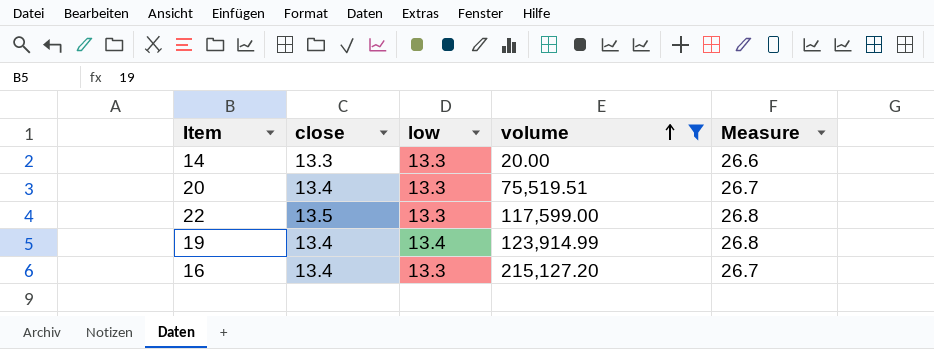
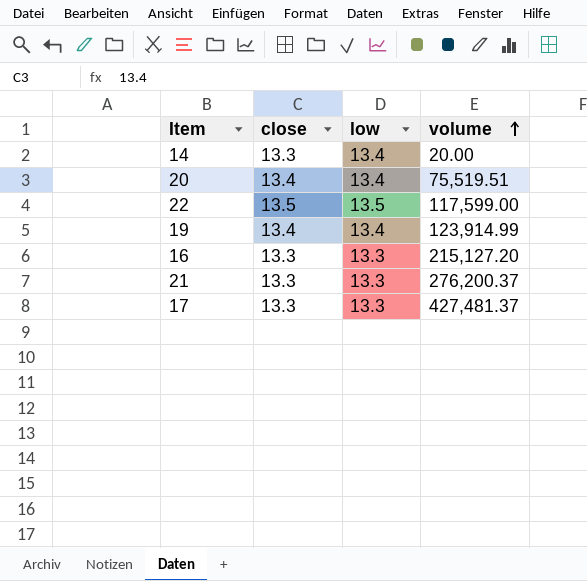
filter: volume <= 215,127.20 -> none
column Measure | formula: [close] + [low] -> none
14 | low: 13.3 -> 13.4
20 | low: 13.3 -> 13.4
22 | low: 13.3 -> 13.5
16 | close: 13.4 -> 13.3

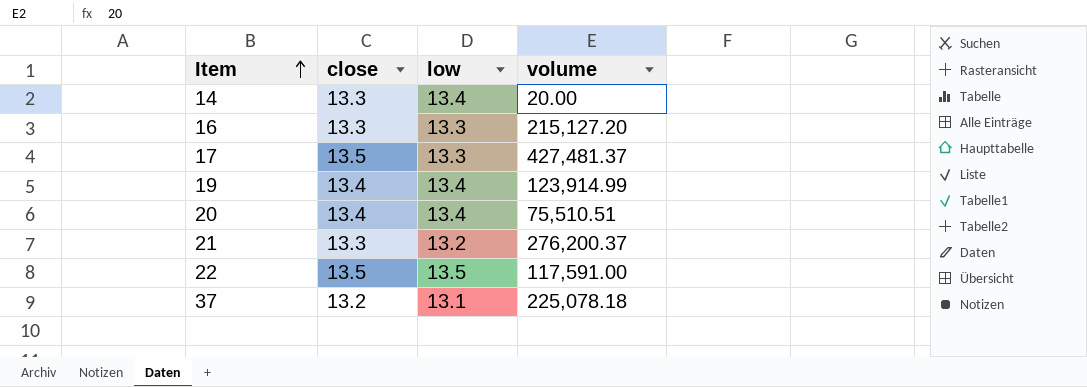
row order: volume ascending -> Item ascending
17 | close: 13.3 -> 13.5
20 | volume: 75,519.51 -> 75,510.51
21 | low: 13.3 -> 13.2
22 | volume: 117,599.00 -> 117,591.00
row 37: none -> 13.2 | 13.1 | 225,078.18

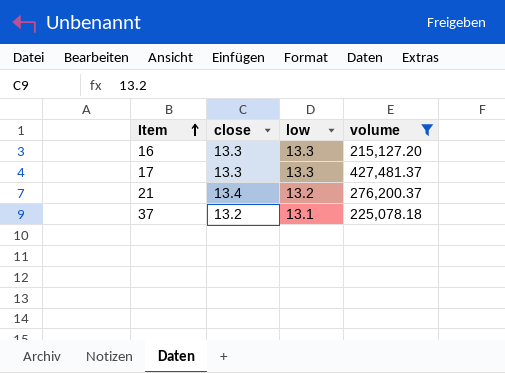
filter: none -> volume >= 215,127.20
17 | close: 13.5 -> 13.3
21 | close: 13.3 -> 13.4

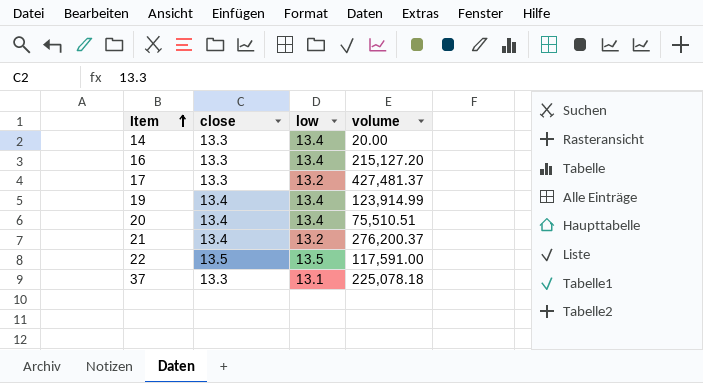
filter: volume >= 215,127.20 -> none
16 | low: 13.3 -> 13.4
17 | low: 13.3 -> 13.2
37 | close: 13.2 -> 13.3

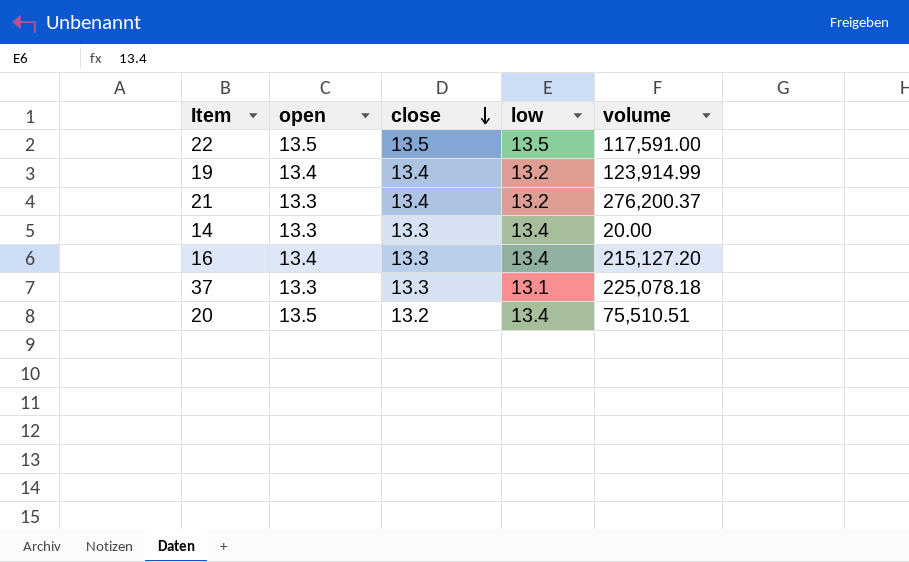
row order: Item ascending -> close descending
column open | position: none -> 2
row 17: 13.3 | 13.2 | 427,481.37 -> none
19 | low: 13.4 -> 13.2
20 | close: 13.4 -> 13.2

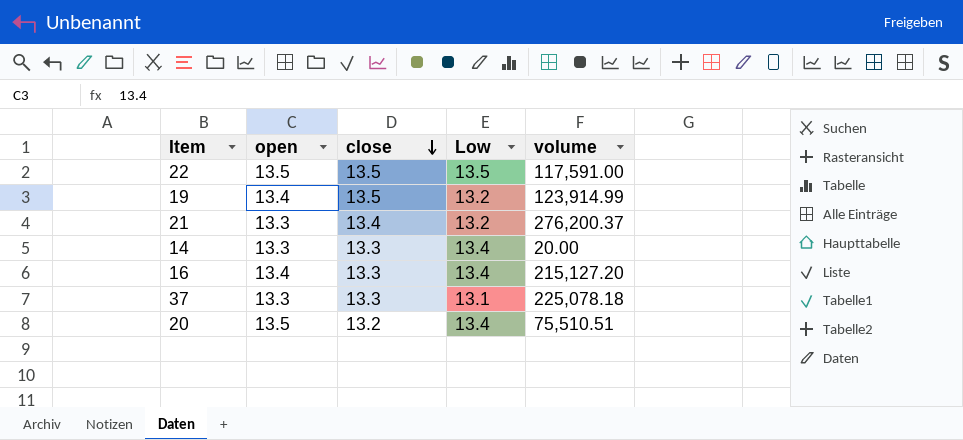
column name: low -> Low
19 | close: 13.4 -> 13.5

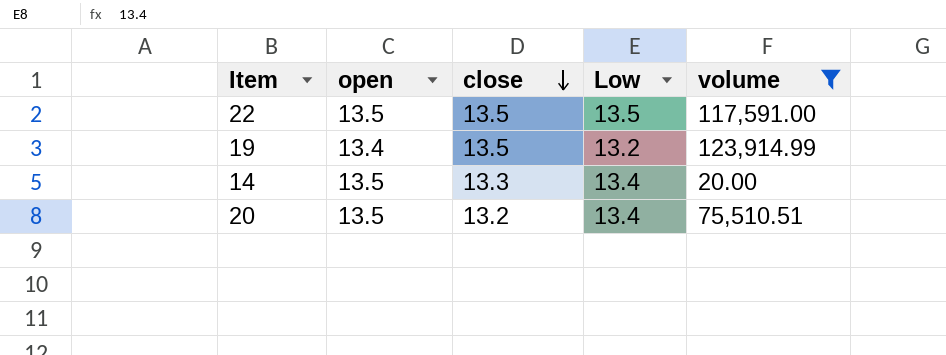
filter: none -> volume <= 123,914.99
14 | open: 13.3 -> 13.5

